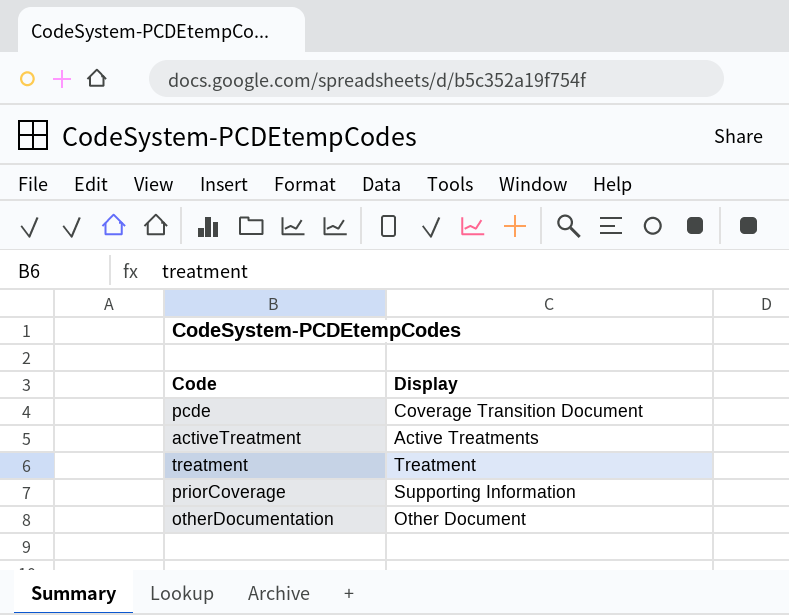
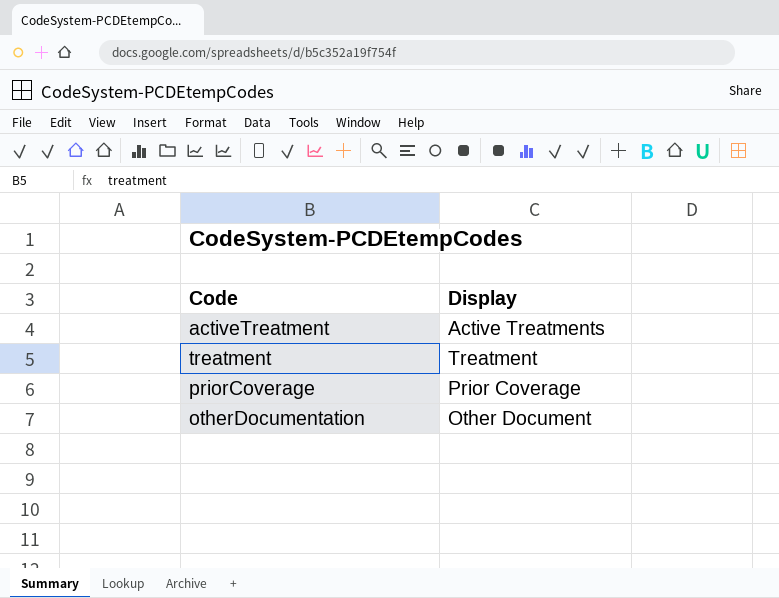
row pcde: Coverage Transition Document -> none
priorCoverage | Display: Supporting Information -> Prior Coverage

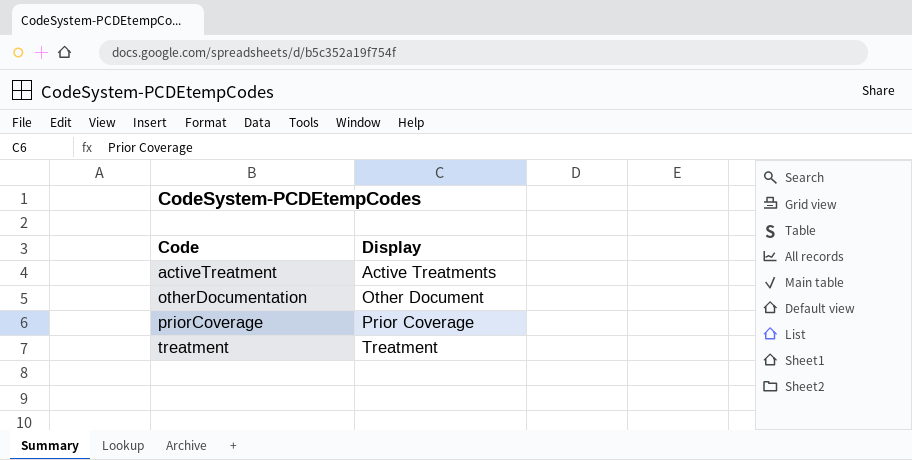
row order: none -> Code ascending

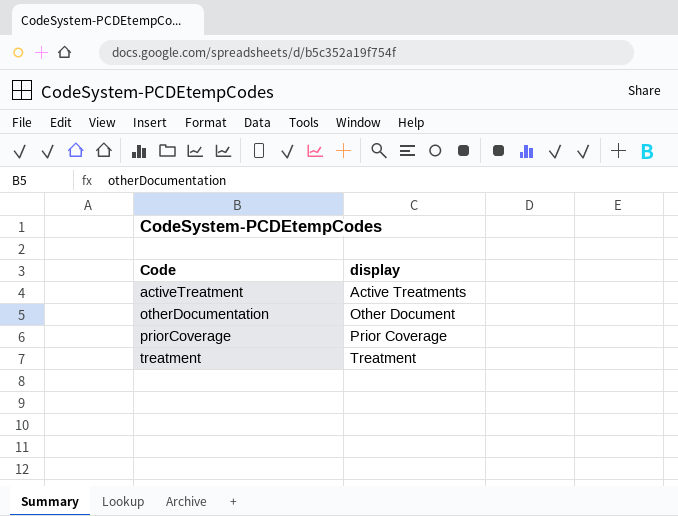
column name: Display -> display

